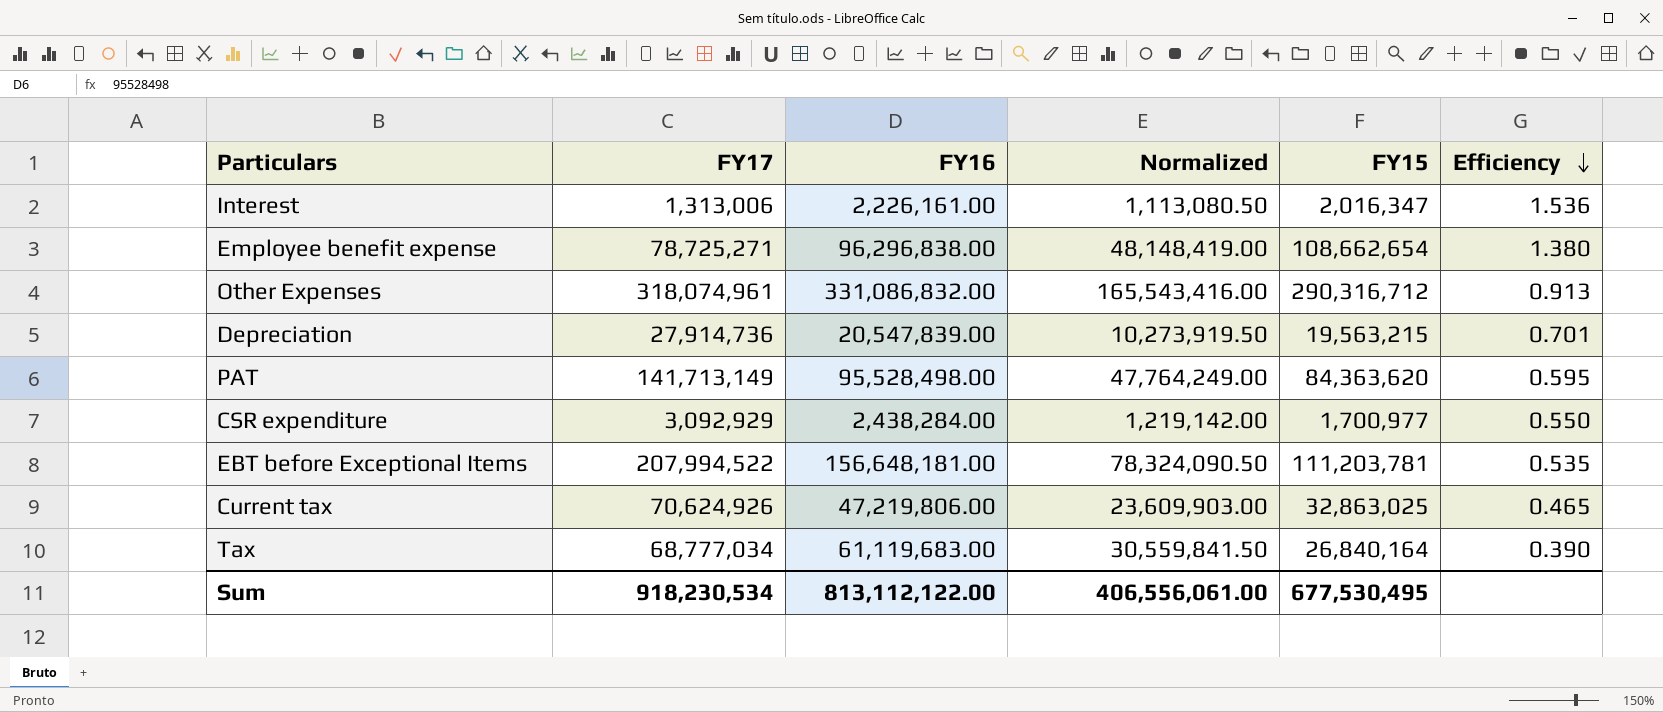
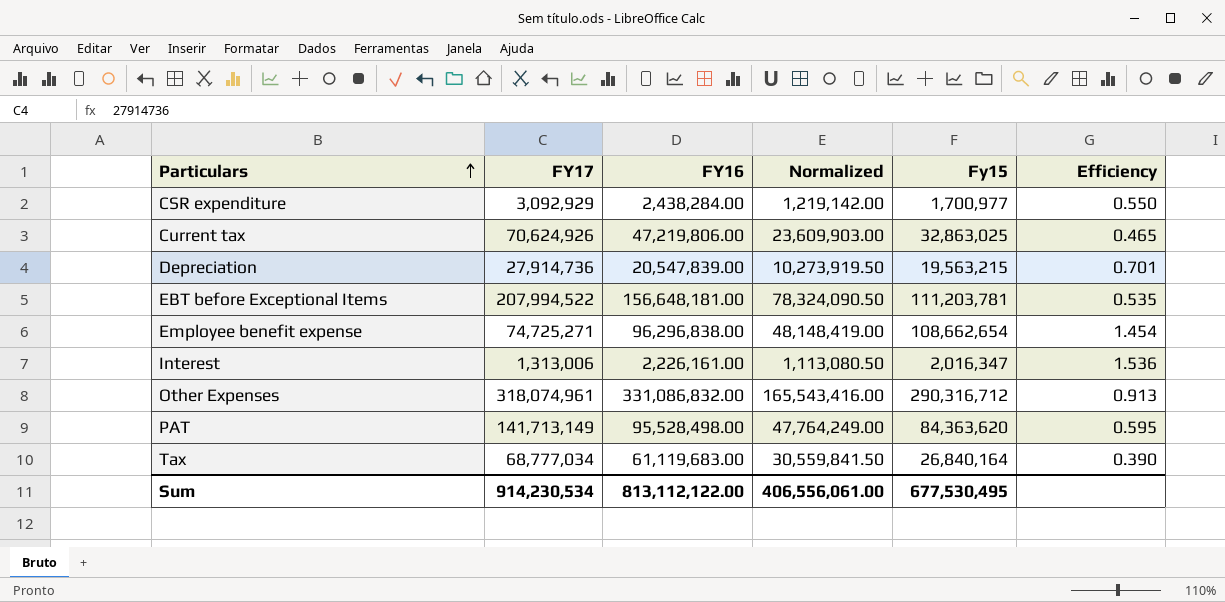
row order: Efficiency descending -> Particulars ascending
column name: FY15 -> Fy15
Employee benefit expense | FY17: 78,725,271 -> 74,725,271
Employee benefit expense | Efficiency: 1.380 -> 1.454
Sum | FY17: 918,230,534 -> 914,230,534

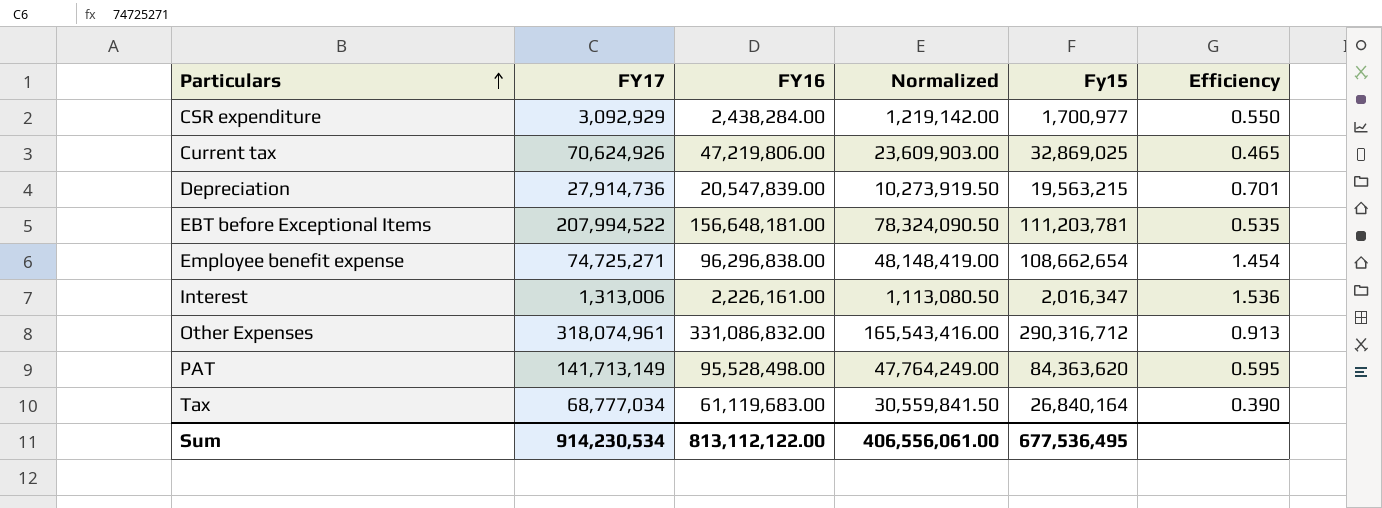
Current tax | Fy15: 32,863,025 -> 32,869,025
Sum | Fy15: 677,530,495 -> 677,536,495

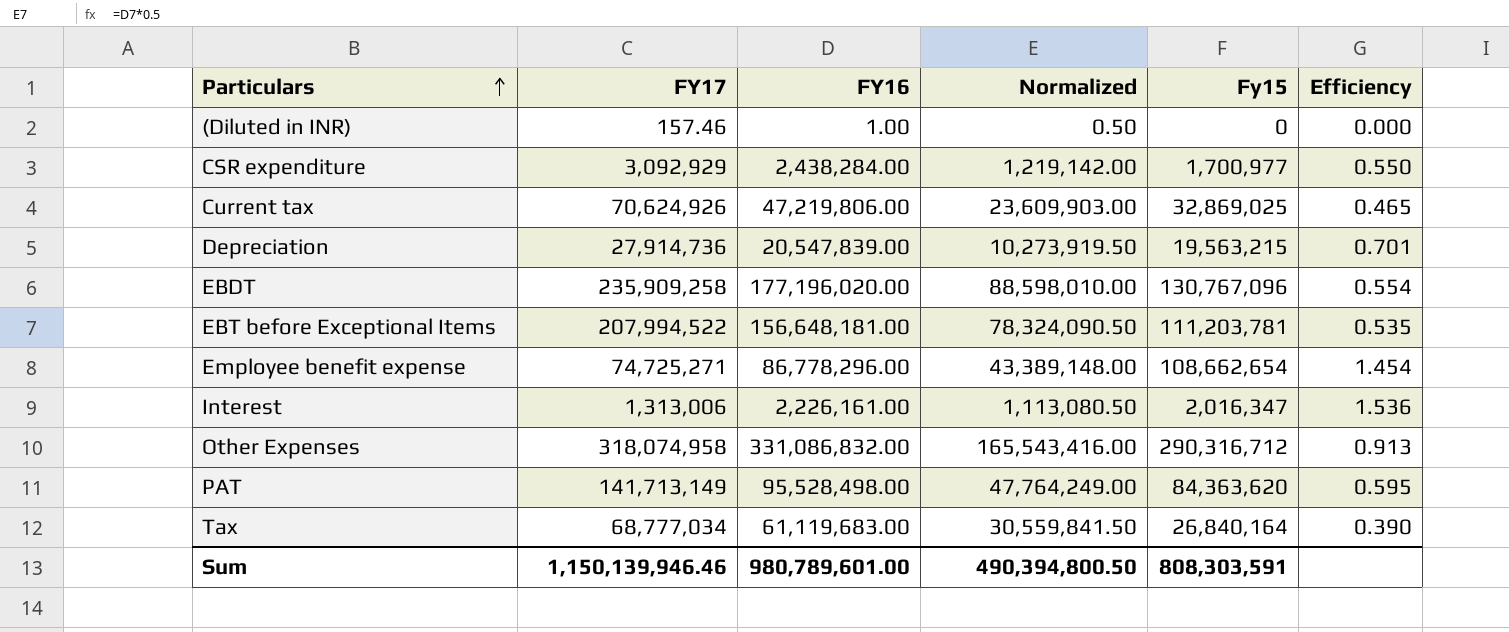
row (Diluted in INR): none -> 157.46 | 1.00 | 0.50 | 0 | 0.000
row EBDT: none -> 235,909,258 | 177,196,020.00 | 88,598,010.00 | 130,767,096 | 0.554
Employee benefit expense | FY16: 96,296,838.00 -> 86,778,296.00
Employee benefit expense | Normalized: 48,148,419.00 -> 43,389,148.00
Other Expenses | FY17: 318,074,961 -> 318,074,958
Sum | FY17: 914,230,534 -> 1,150,139,946.46
Sum | FY16: 813,112,122.00 -> 980,789,601.00
Sum | Normalized: 406,556,061.00 -> 490,394,800.50
Sum | Fy15: 677,536,495 -> 808,303,591

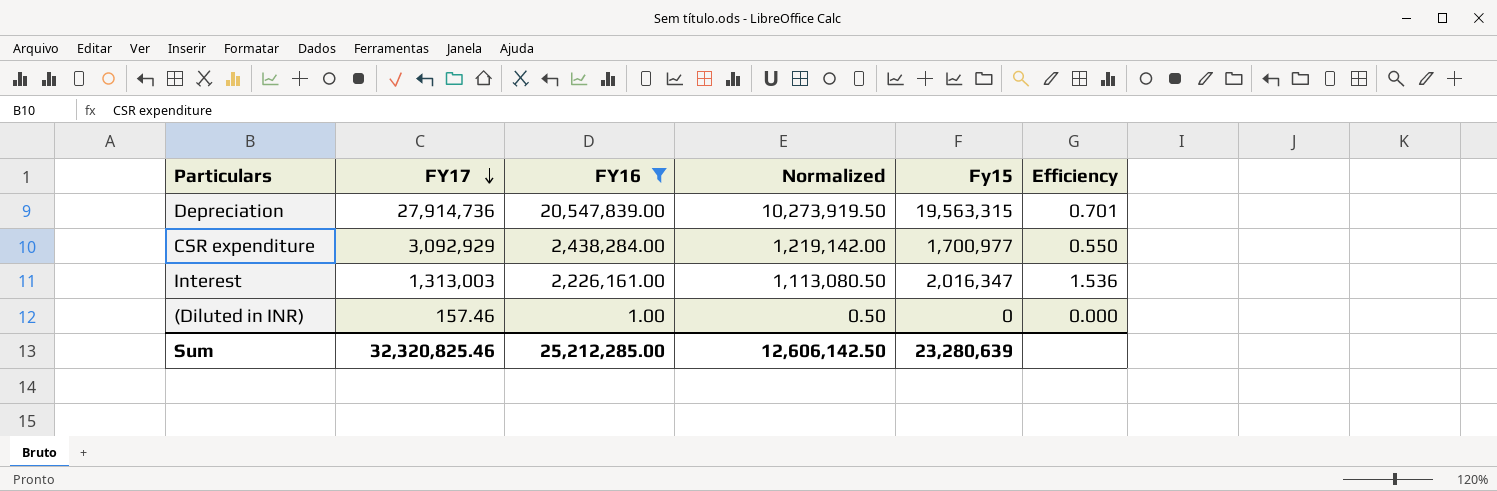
filter: none -> FY16 <= 20,547,839.00
row order: Particulars ascending -> FY17 descending
Depreciation | Fy15: 19,563,215 -> 19,563,315
Interest | FY17: 1,313,006 -> 1,313,003
Sum | FY17: 1,150,139,946.46 -> 32,320,825.46
Sum | FY16: 980,789,601.00 -> 25,212,285.00
Sum | Normalized: 490,394,800.50 -> 12,606,142.50
Sum | Fy15: 808,303,591 -> 23,280,639

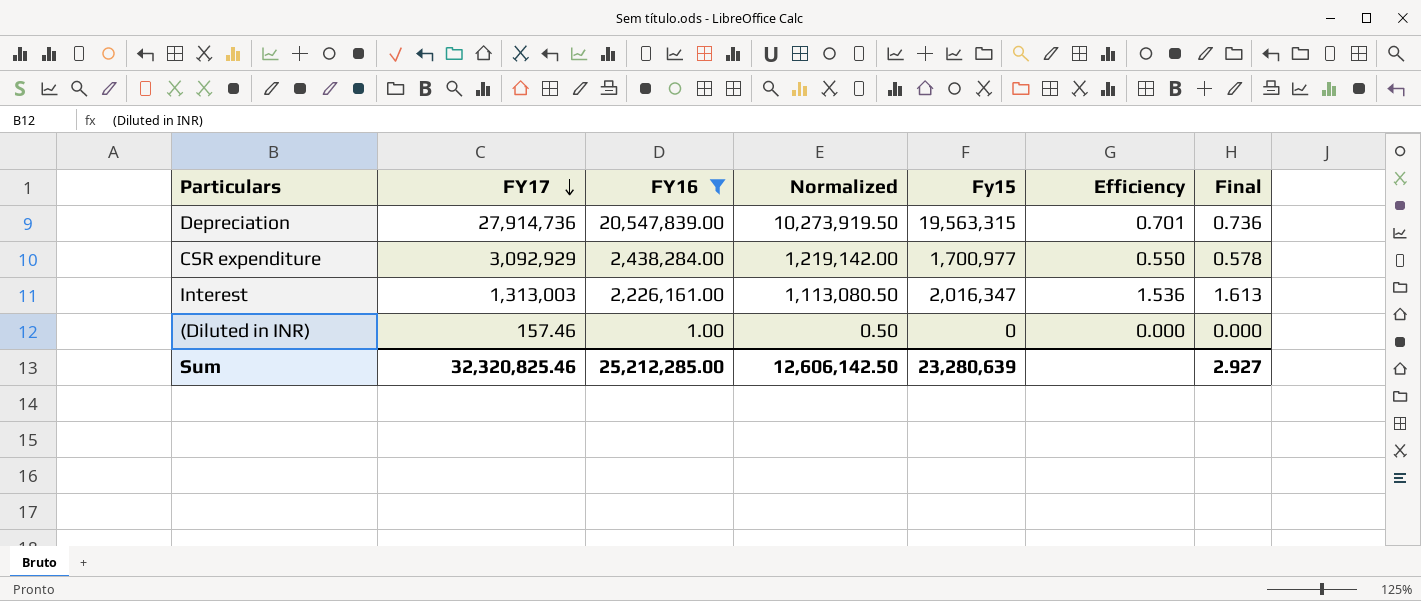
column Final | formula: none -> [Efficiency] * 1.05

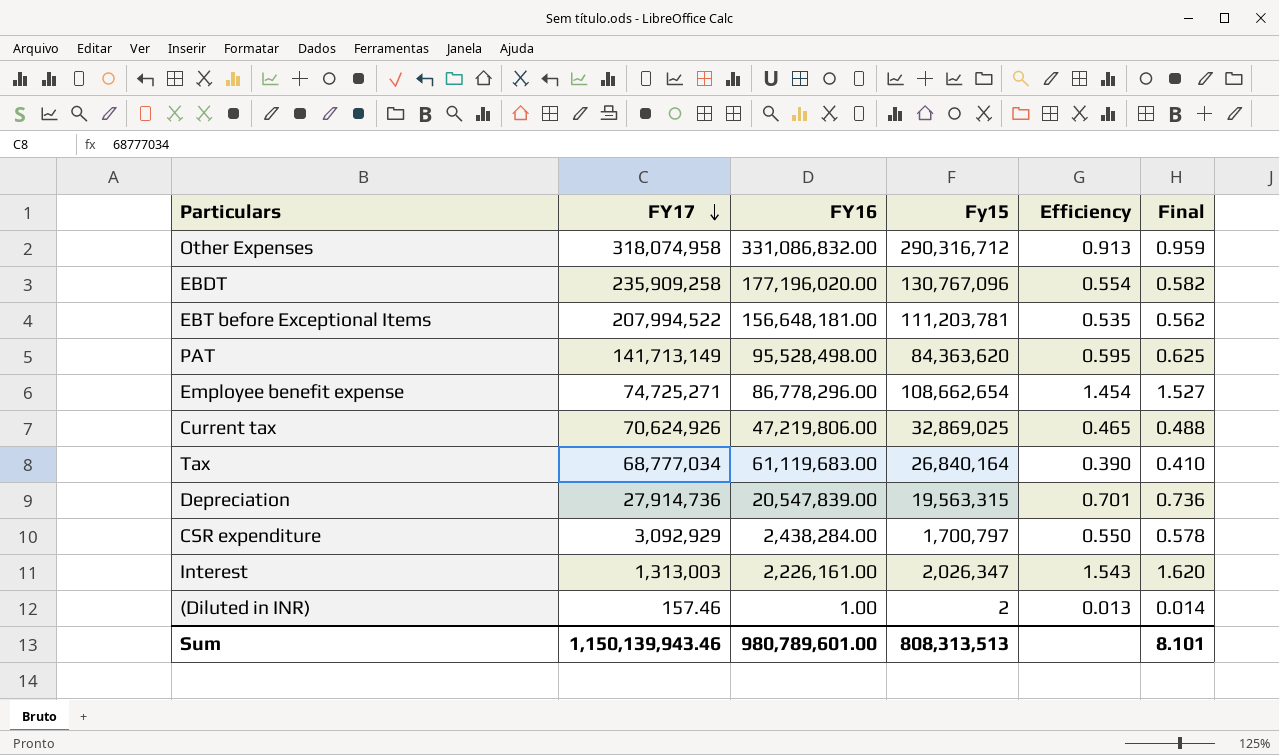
filter: FY16 <= 20,547,839.00 -> none
column Normalized | formula: [FY16] * 0.5 -> none
CSR expenditure | Fy15: 1,700,977 -> 1,700,797
Interest | Fy15: 2,016,347 -> 2,026,347
Interest | Efficiency: 1.536 -> 1.543
Interest | Final: 1.613 -> 1.620
(Diluted in INR) | Fy15: 0 -> 2
(Diluted in INR) | Efficiency: 0.000 -> 0.013
(Diluted in INR) | Final: 0.000 -> 0.014
Sum | FY17: 32,320,825.46 -> 1,150,139,943.46
Sum | FY16: 25,212,285.00 -> 980,789,601.00
Sum | Fy15: 23,280,639 -> 808,313,513
Sum | Final: 2.927 -> 8.101

